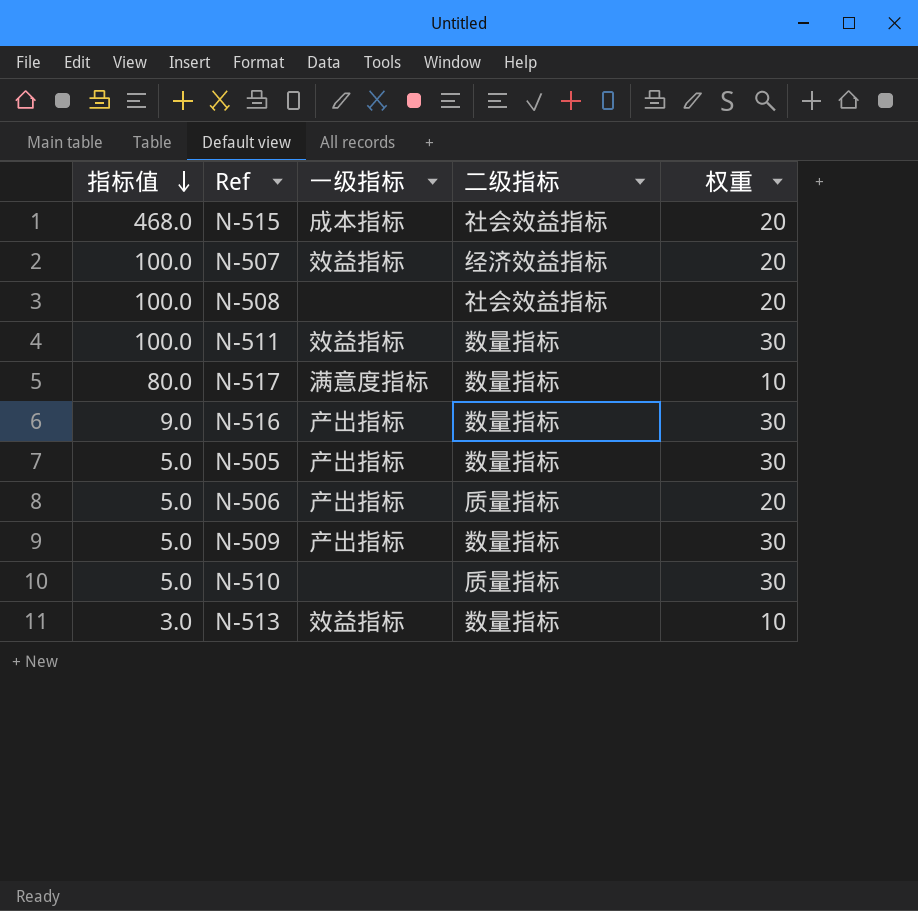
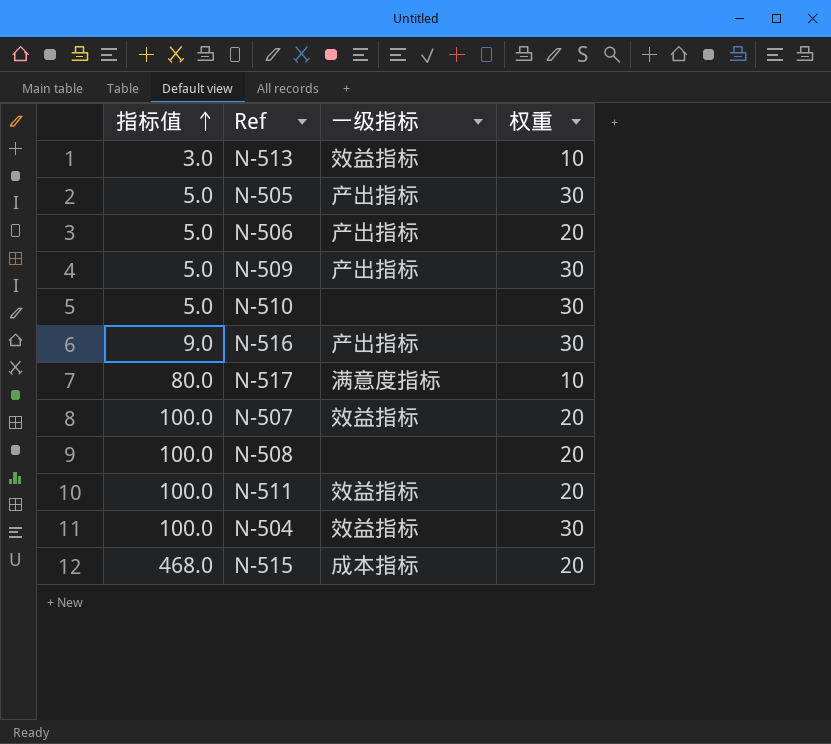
row order: 指标值 descending -> 指标值 ascending
column 二级指标 | position: 4 -> none
N-511 | 权重: 30 -> 20
row N-504: none -> 100.0 | 效益指标 | 30

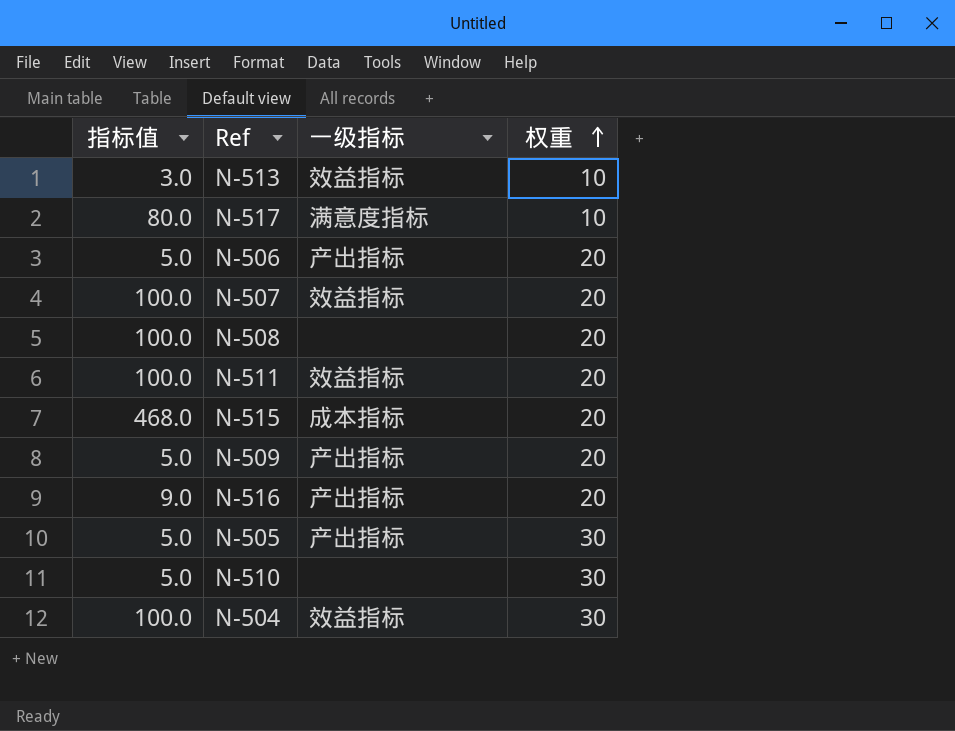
row order: 指标值 ascending -> 权重 ascending
N-509 | 权重: 30 -> 20
N-516 | 权重: 30 -> 20

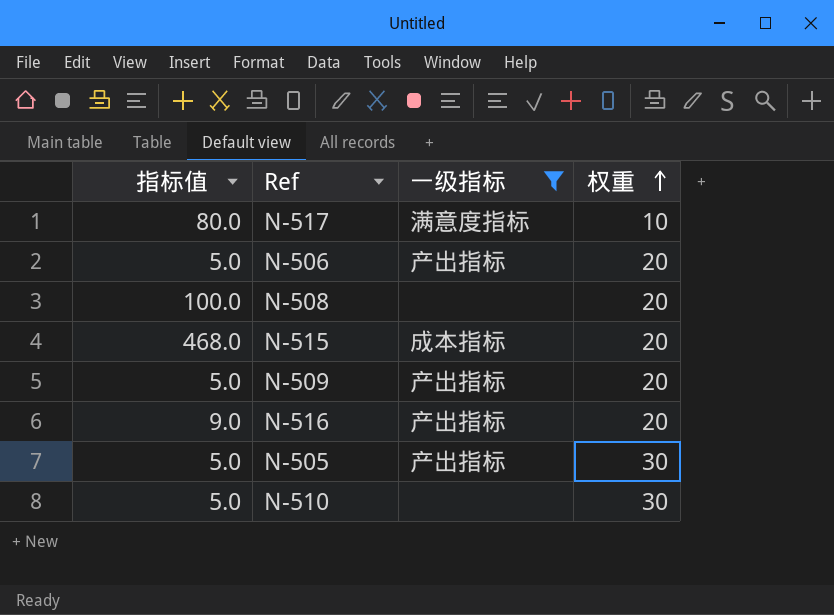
filter: none -> 一级指标 != 效益指标

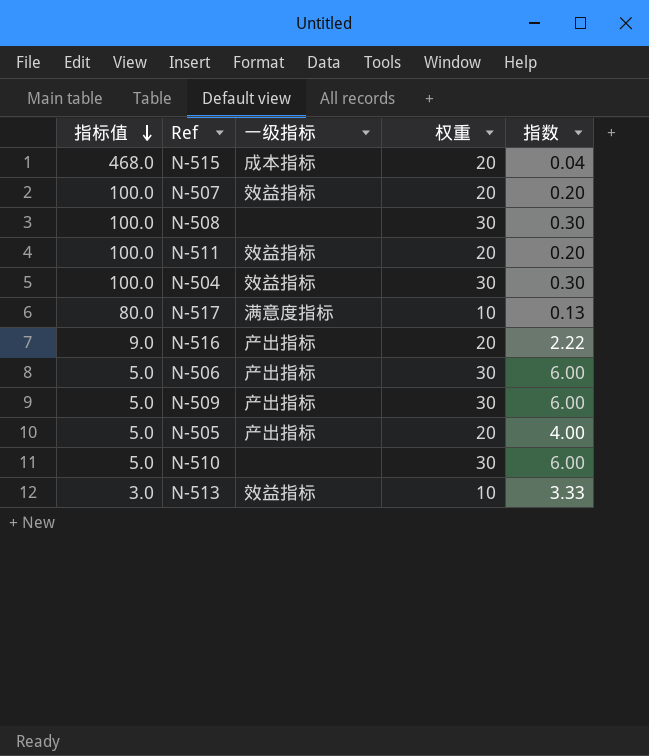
filter: 一级指标 != 效益指标 -> none
row order: 权重 ascending -> 指标值 descending
column 指数 | formula: none -> [权重] / [指标值]
N-508 | 权重: 20 -> 30
N-506 | 权重: 20 -> 30
N-509 | 权重: 20 -> 30
N-505 | 权重: 30 -> 20

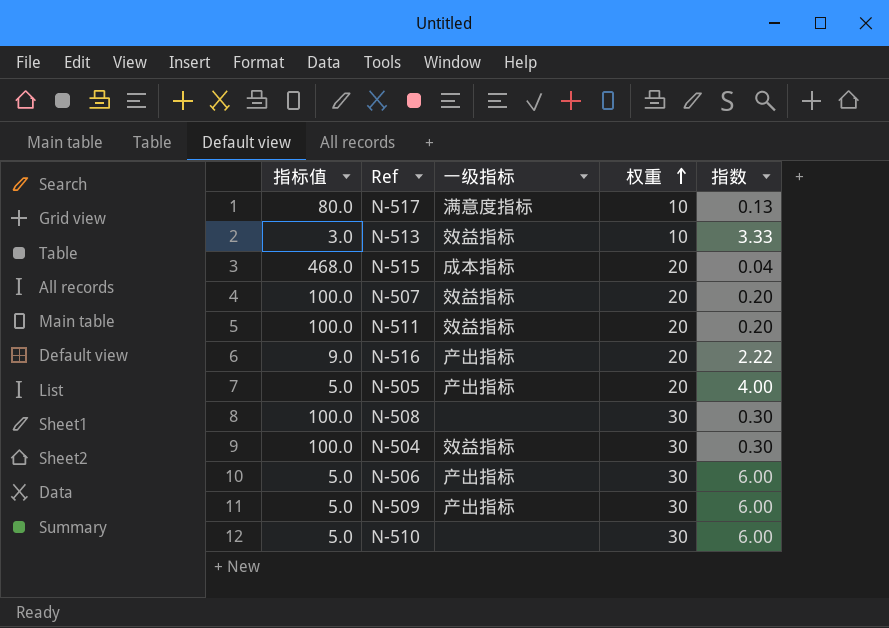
row order: 指标值 descending -> 权重 ascending

